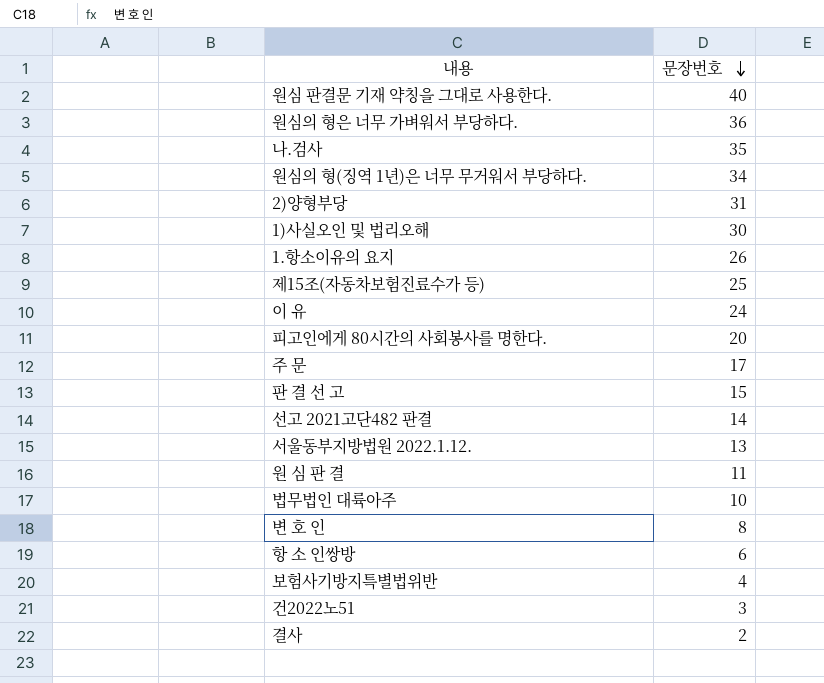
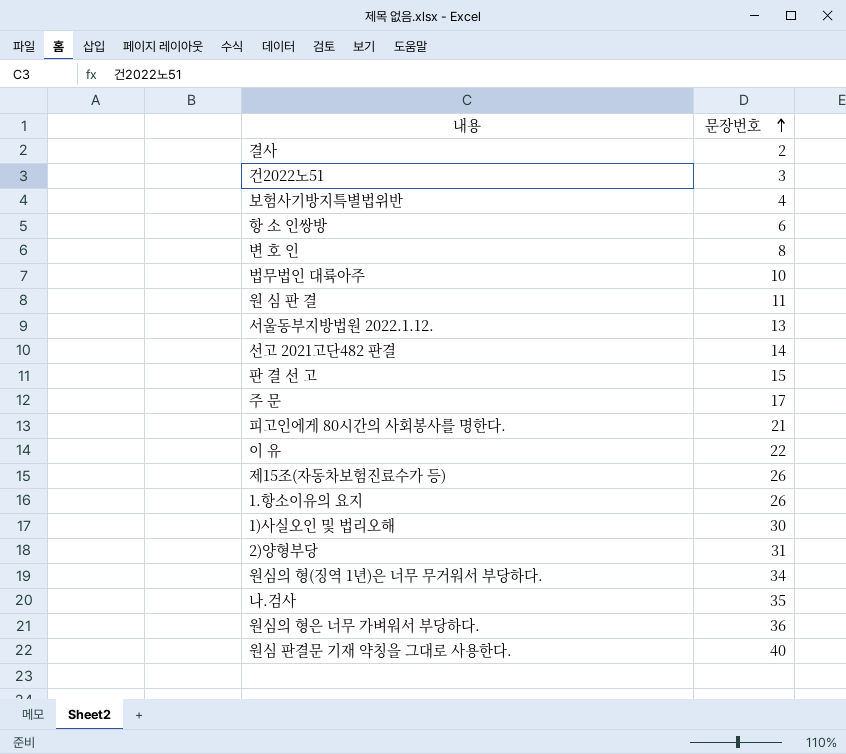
row order: 문장번호 descending -> 문장번호 ascending
피고인에게 80시간의 사회봉사를 명한다. | 문장번호: 20 -> 21
이 유 | 문장번호: 24 -> 22
제15조(자동차보험진료수가 등) | 문장번호: 25 -> 26

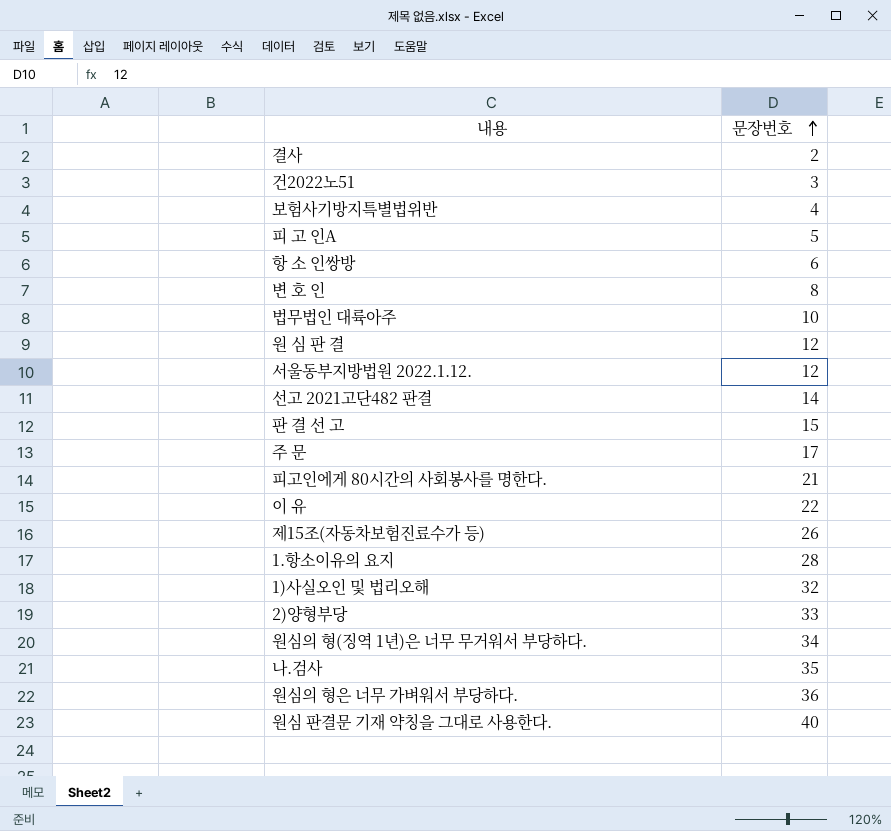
row 피 고 인A: none -> 5
원 심 판 결 | 문장번호: 11 -> 12
서울동부지방법원 2022.1.12. | 문장번호: 13 -> 12
1.항소이유의 요지 | 문장번호: 26 -> 28
1)사실오인 및 법리오해 | 문장번호: 30 -> 32
2)양형부당 | 문장번호: 31 -> 33

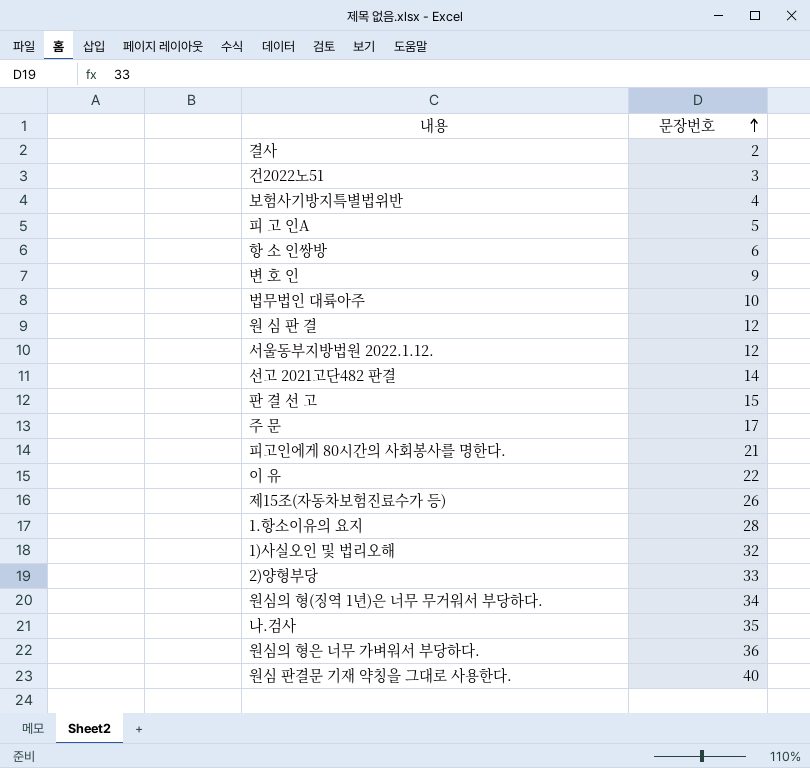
변 호 인 | 문장번호: 8 -> 9

